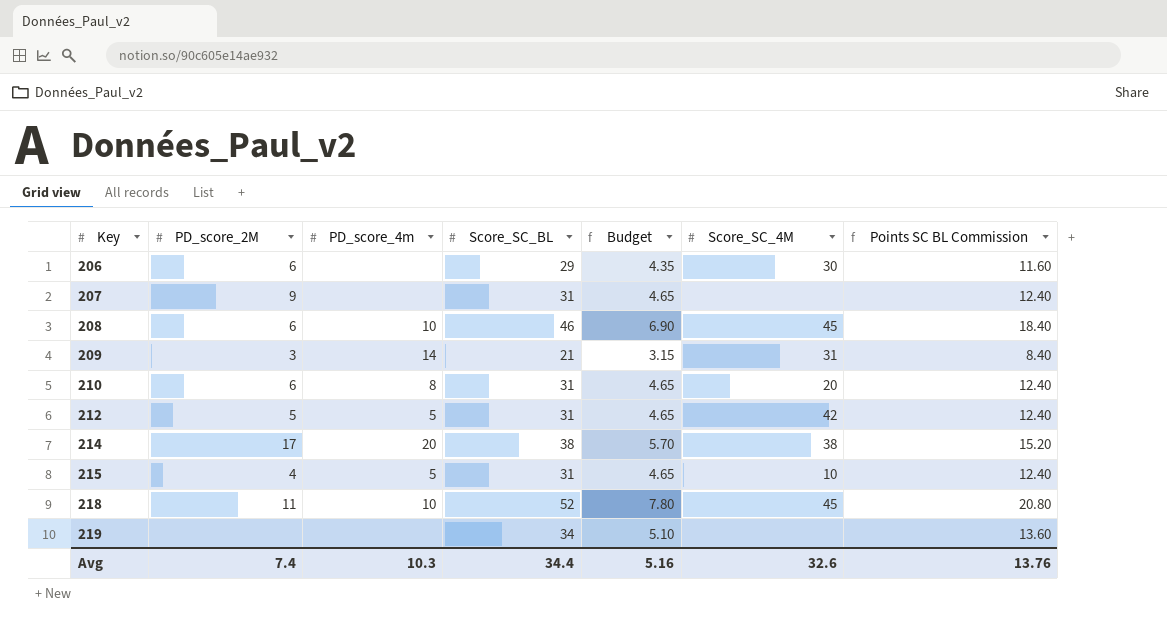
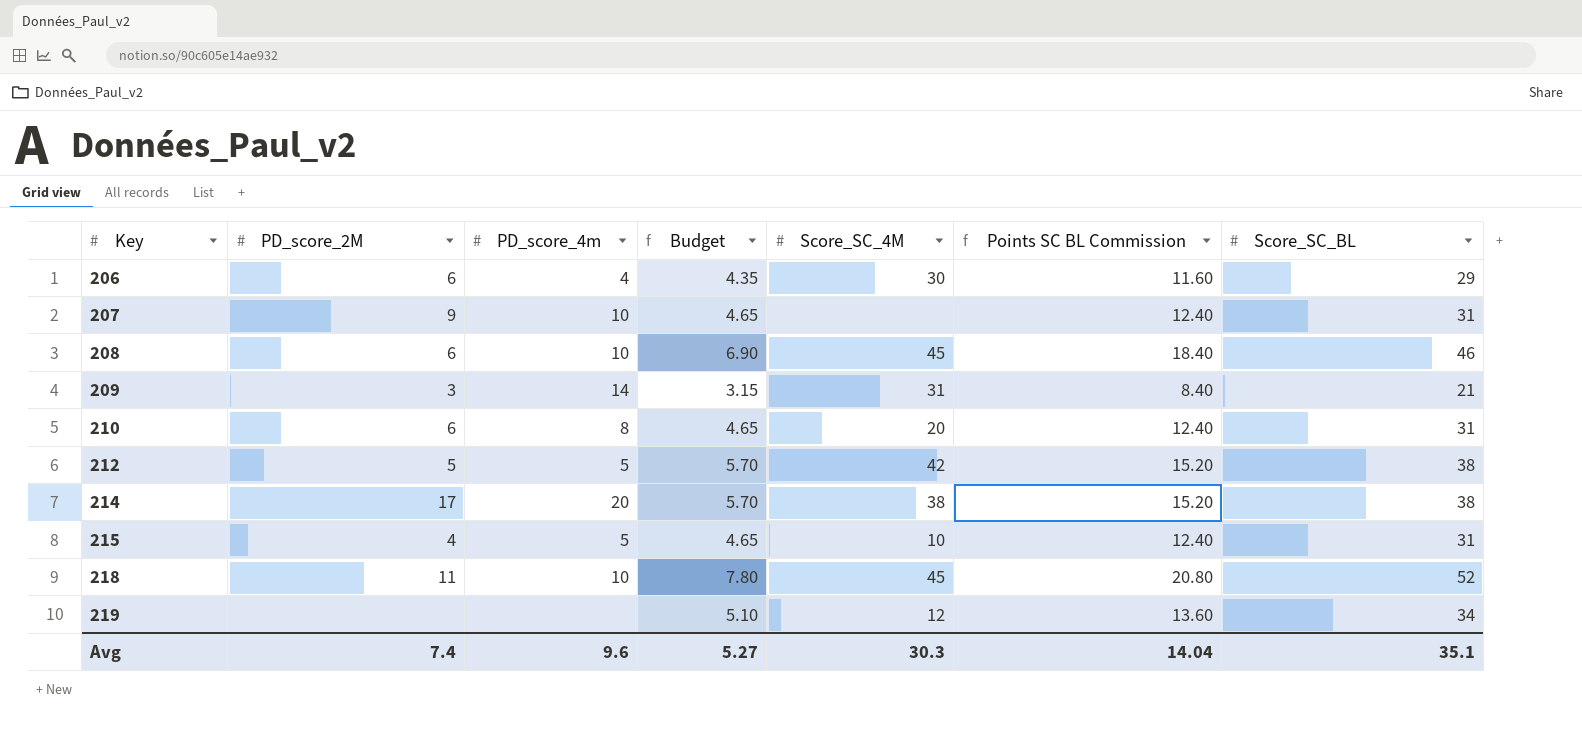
column Score_SC_BL | position: 4 -> 7
206 | PD_score_4m: none -> 4
207 | PD_score_4m: none -> 10
212 | Budget: 4.65 -> 5.70
212 | Points SC BL Commission: 12.40 -> 15.20
212 | Score_SC_BL: 31 -> 38
219 | Score_SC_4M: none -> 12
Avg | PD_score_4m: 10.3 -> 9.6
Avg | Budget: 5.16 -> 5.27
Avg | Score_SC_4M: 32.6 -> 30.3
Avg | Points SC BL Commission: 13.76 -> 14.04
Avg | Score_SC_BL: 34.4 -> 35.1

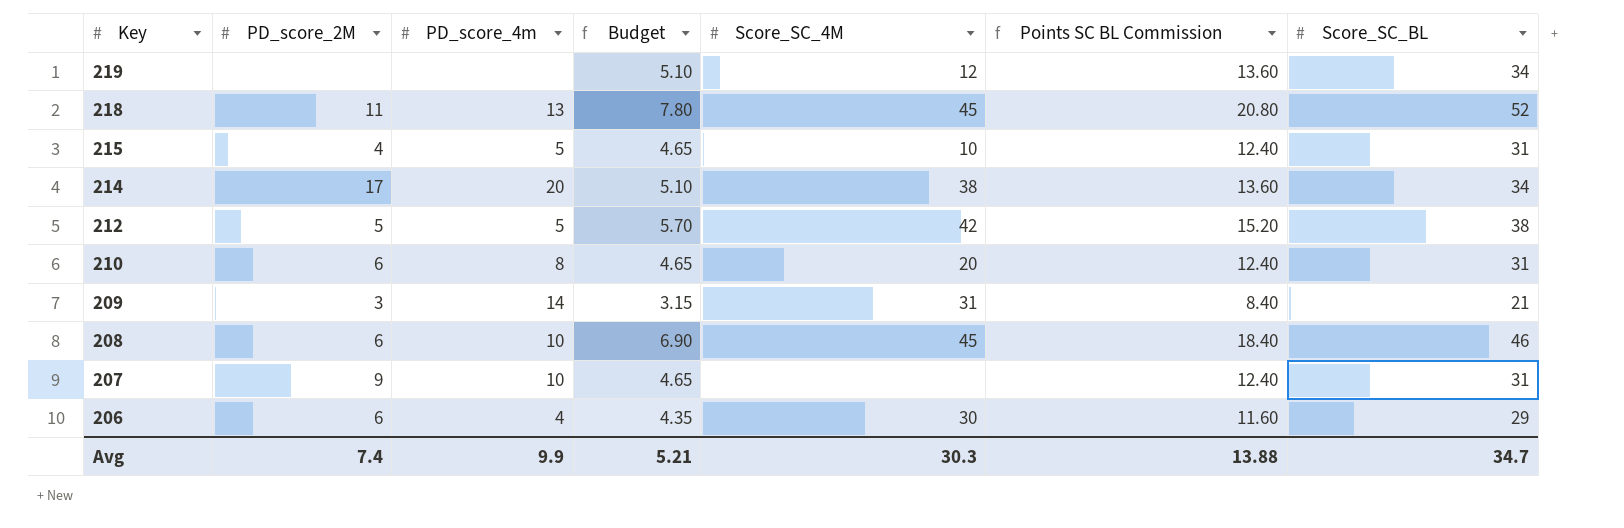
row order: Key ascending -> Key descending
218 | PD_score_4m: 10 -> 13
214 | Budget: 5.70 -> 5.10
214 | Points SC BL Commission: 15.20 -> 13.60
214 | Score_SC_BL: 38 -> 34
Avg | PD_score_4m: 9.6 -> 9.9
Avg | Budget: 5.27 -> 5.21
Avg | Points SC BL Commission: 14.04 -> 13.88
Avg | Score_SC_BL: 35.1 -> 34.7

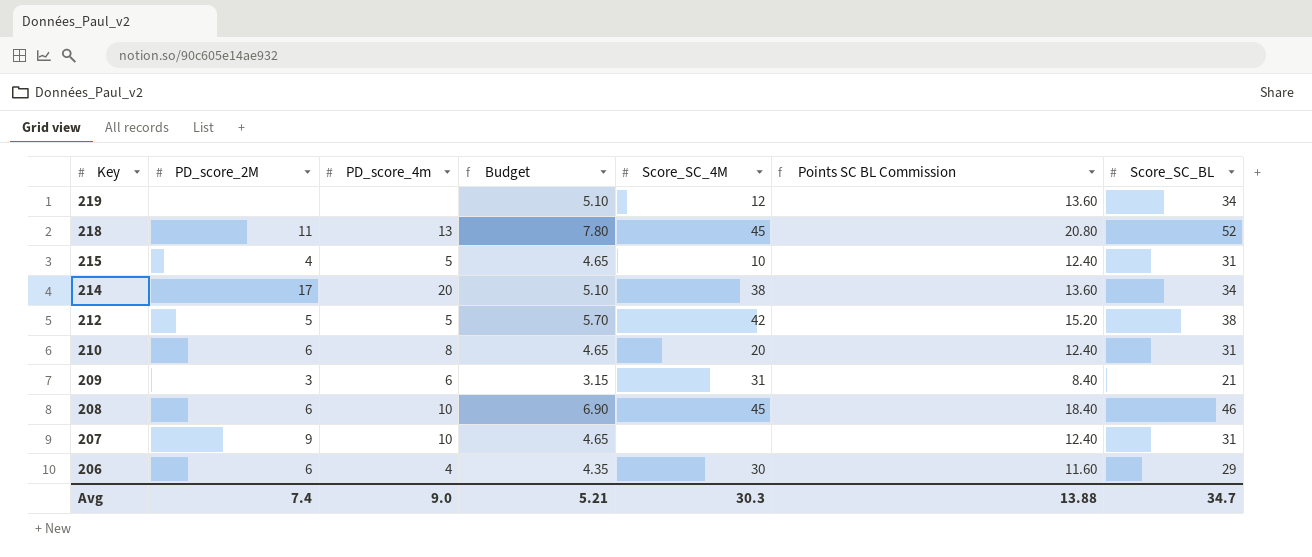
209 | PD_score_4m: 14 -> 6
Avg | PD_score_4m: 9.9 -> 9.0

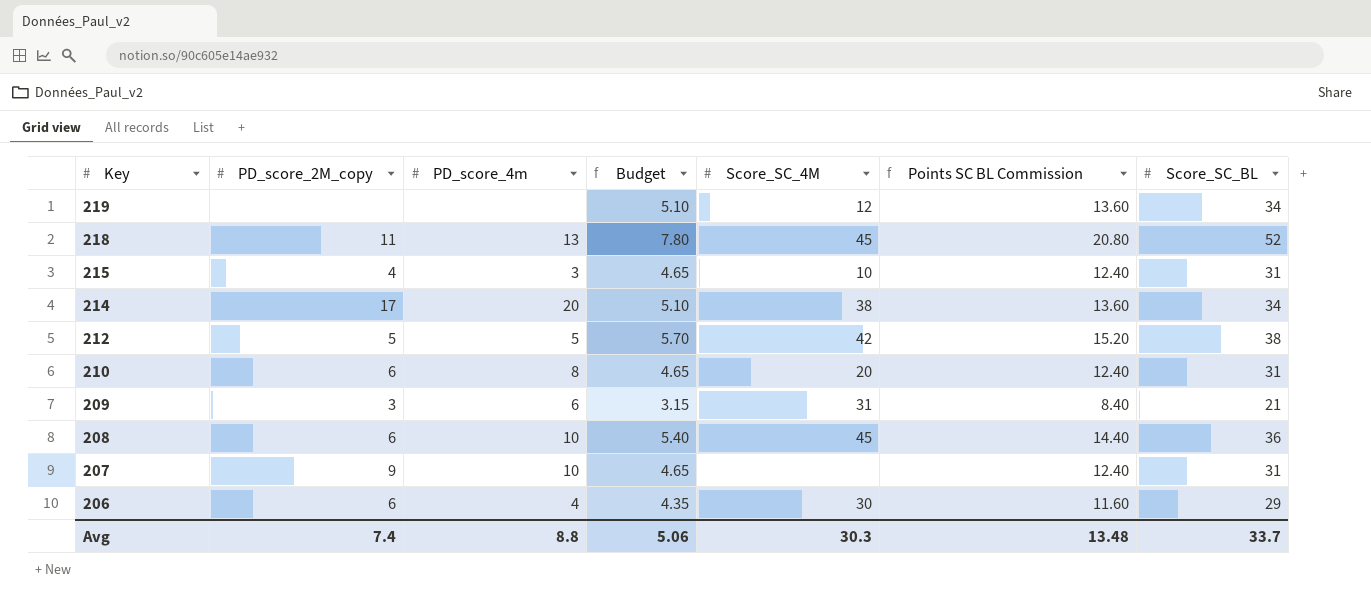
column name: PD_score_2M -> PD_score_2M_copy
215 | PD_score_4m: 5 -> 3
208 | Budget: 6.90 -> 5.40
208 | Points SC BL Commission: 18.40 -> 14.40
208 | Score_SC_BL: 46 -> 36
Avg | PD_score_4m: 9.0 -> 8.8
Avg | Budget: 5.21 -> 5.06
Avg | Points SC BL Commission: 13.88 -> 13.48
Avg | Score_SC_BL: 34.7 -> 33.7

